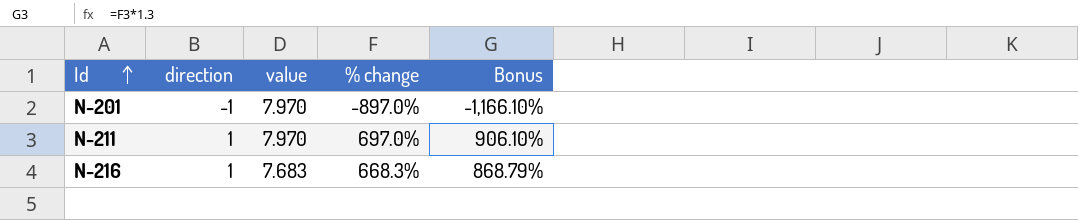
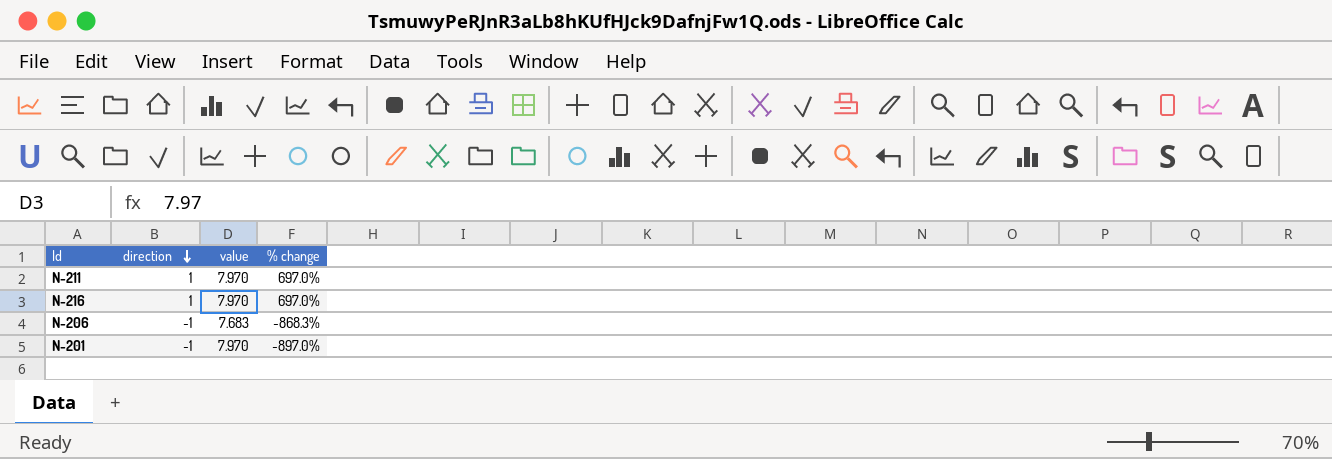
row order: Id ascending -> direction descending
column Bonus | formula: [% change] * 1.3 -> none
N-216 | value: 7.683 -> 7.970
N-216 | % change: 668.3% -> 697.0%
row N-206: none -> -1 | 7.683 | -868.3%

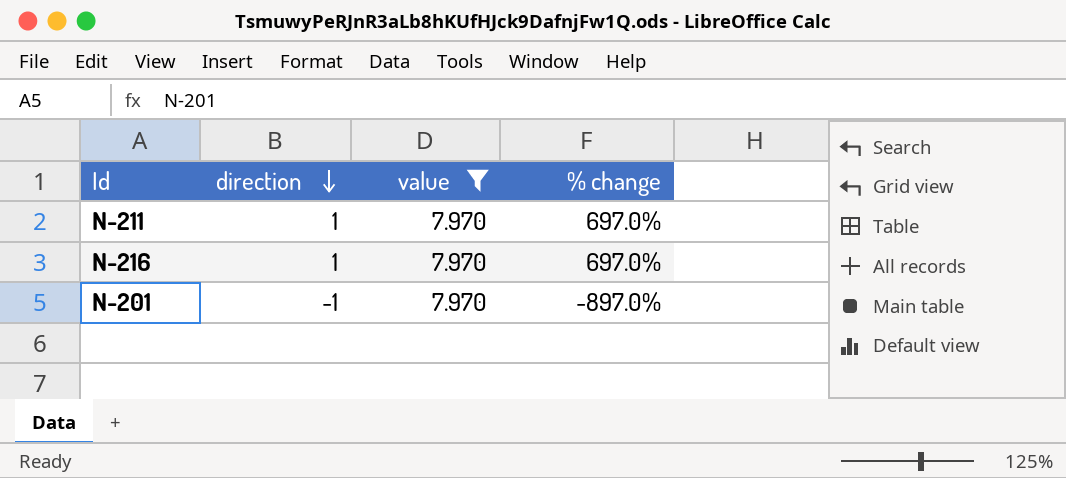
filter: none -> value = 7.970

